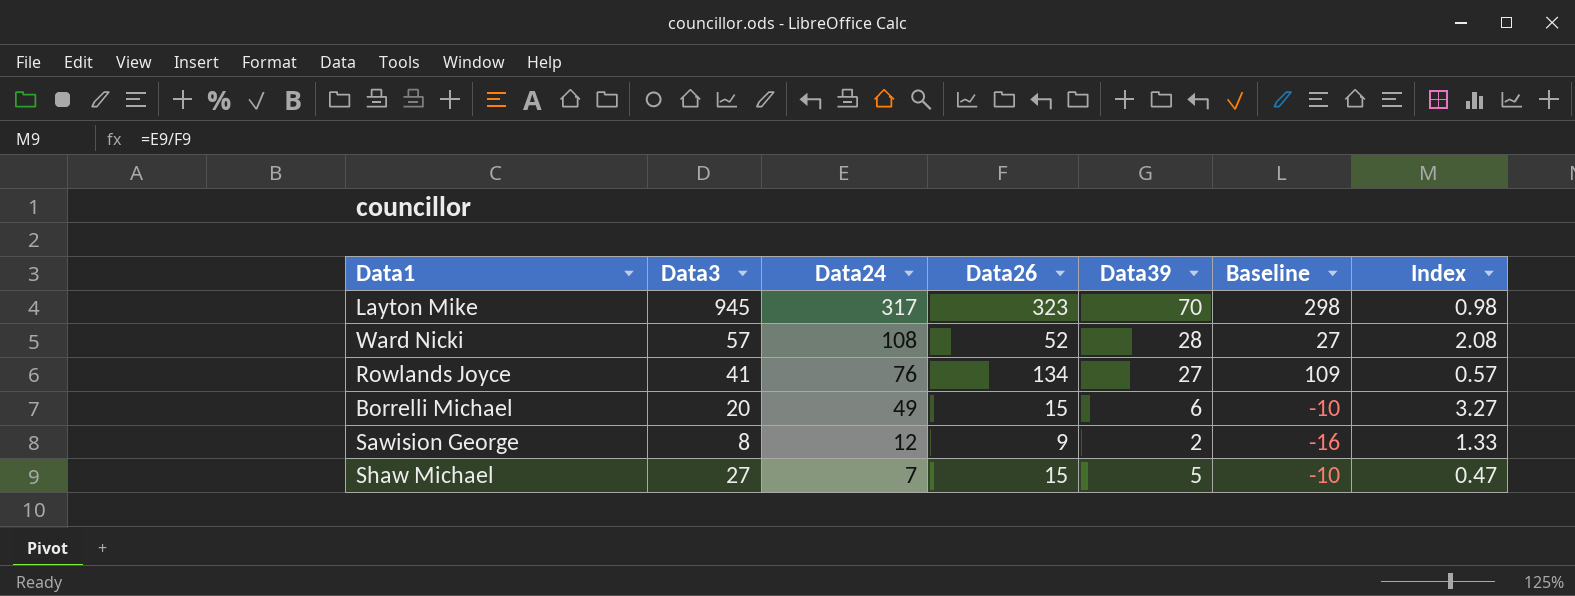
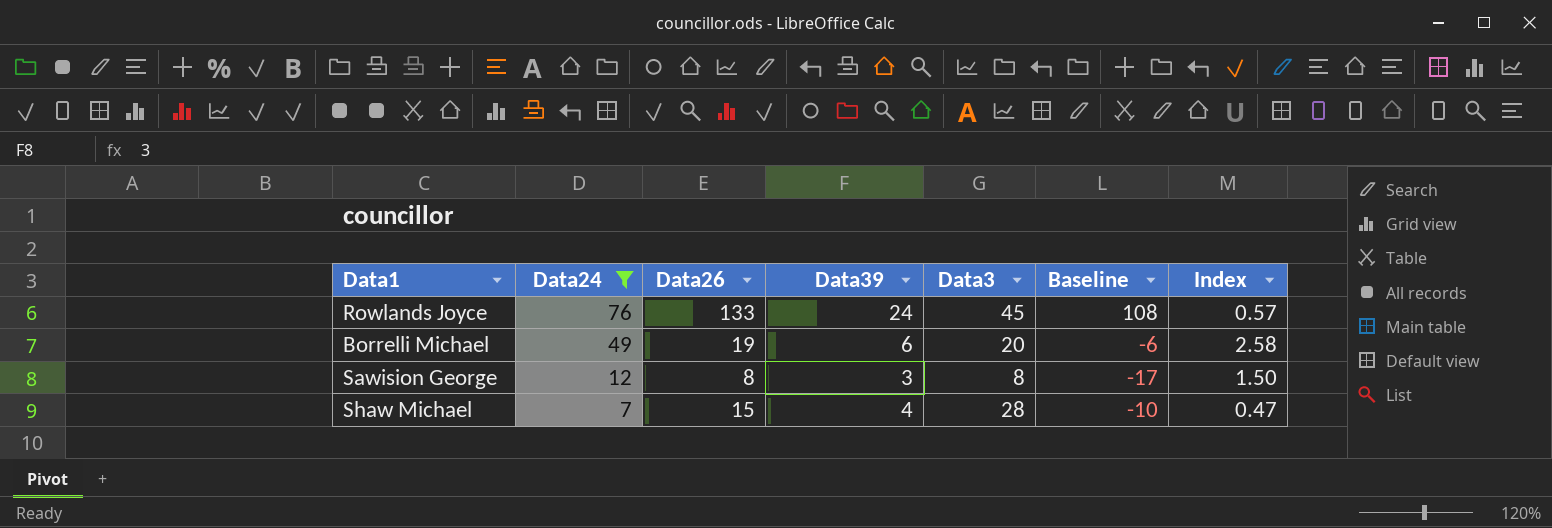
filter: none -> Data24 <= 76
column Data3 | position: 2 -> 5
Rowlands Joyce | Data26: 134 -> 133
Rowlands Joyce | Data39: 27 -> 24
Rowlands Joyce | Data3: 41 -> 45
Rowlands Joyce | Baseline: 109 -> 108
Borrelli Michael | Data26: 15 -> 19
Borrelli Michael | Baseline: -10 -> -6
Borrelli Michael | Index: 3.27 -> 2.58
Sawision George | Data26: 9 -> 8
Sawision George | Data39: 2 -> 3
Sawision George | Baseline: -16 -> -17
Sawision George | Index: 1.33 -> 1.50
Shaw Michael | Data39: 5 -> 4
Shaw Michael | Data3: 27 -> 28

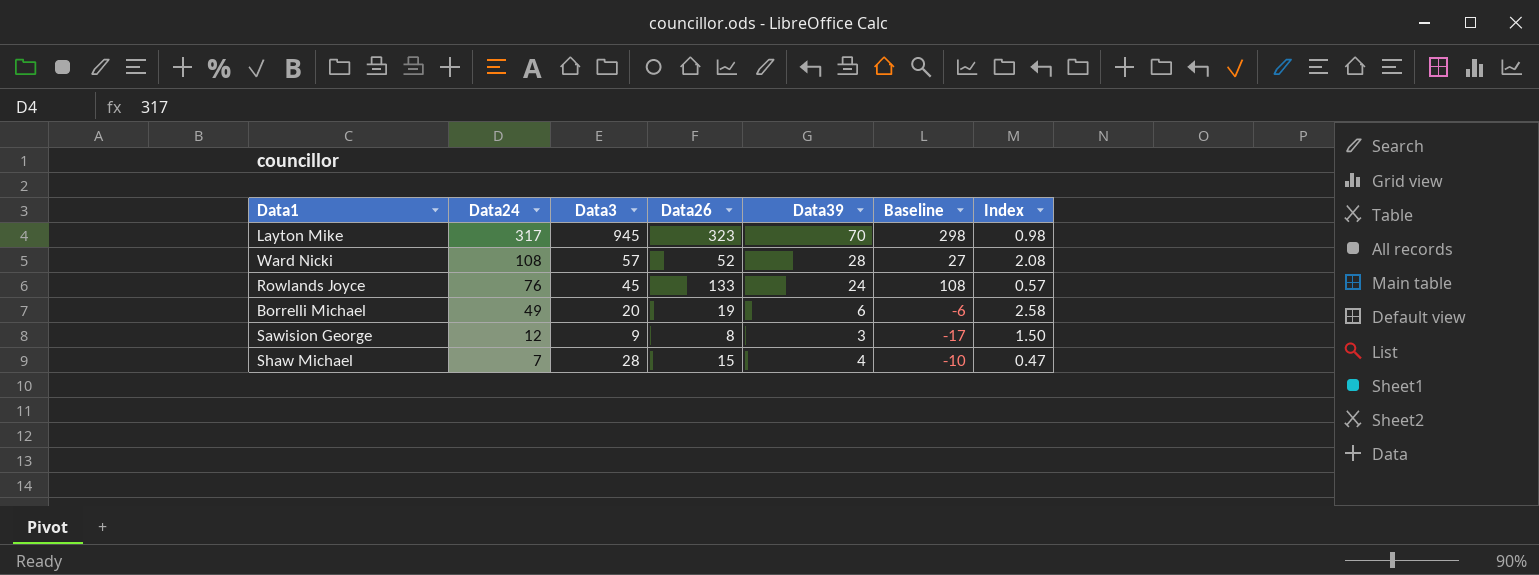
filter: Data24 <= 76 -> none
column Data3 | position: 5 -> 3
Sawision George | Data3: 8 -> 9

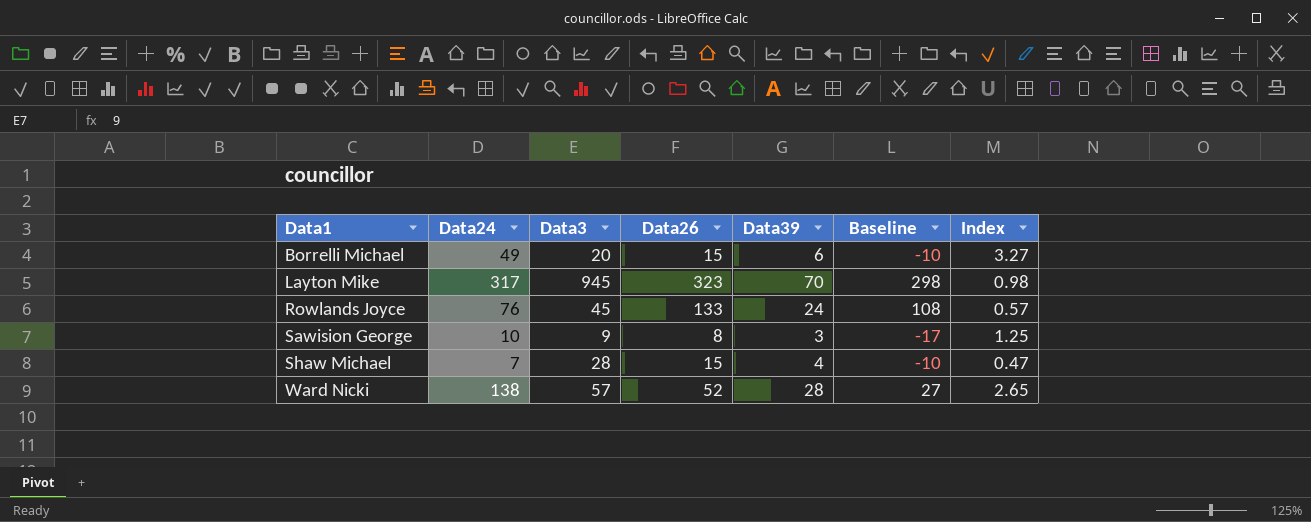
row order: Data24 descending -> Data1 ascending
Borrelli Michael | Data26: 19 -> 15
Borrelli Michael | Baseline: -6 -> -10
Borrelli Michael | Index: 2.58 -> 3.27
Sawision George | Data24: 12 -> 10
Sawision George | Index: 1.50 -> 1.25
Ward Nicki | Data24: 108 -> 138
Ward Nicki | Index: 2.08 -> 2.65

